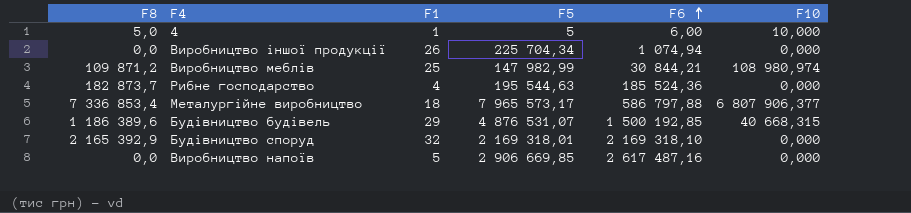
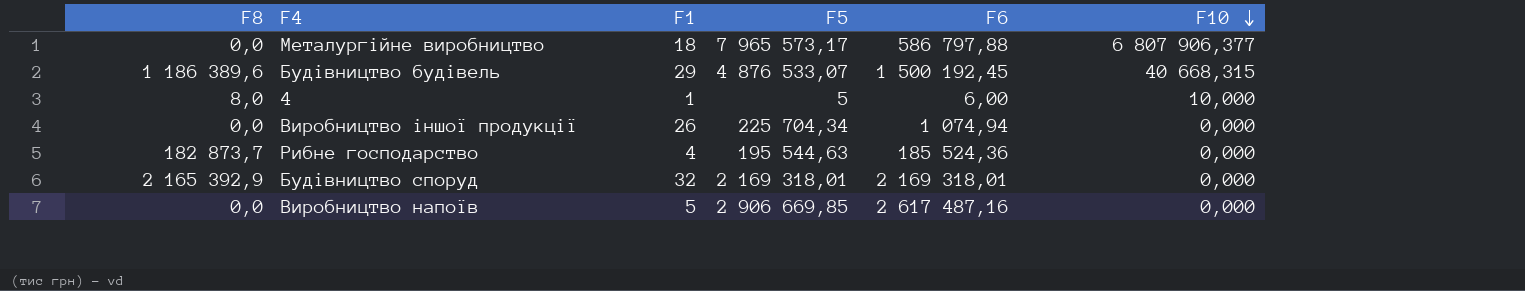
row order: F6 ascending -> F10 descending
row Виробництво меблів: 109 871,2 | 25 | 147 982,99 | 30 844,21 | 108 980,974 -> none
Металургійне виробництво | F8: 7 336 853,4 -> 0,0
Будівництво будівель | F5: 4 876 531,07 -> 4 876 533,07
Будівництво будівель | F6: 1 500 192,85 -> 1 500 192,45
4 | F8: 5,0 -> 8,0
Будівництво споруд | F6: 2 169 318,10 -> 2 169 318,01

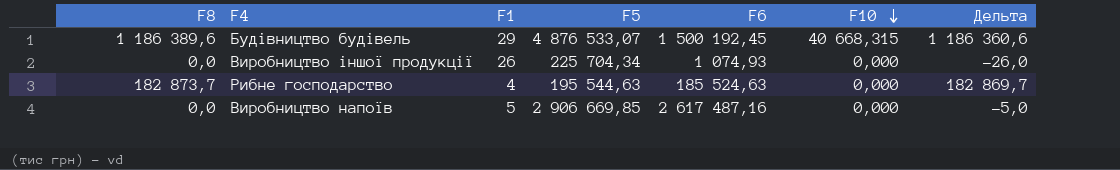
column Дельта | formula: none -> [F8] - [F1]
row Металургійне виробництво: 0,0 | 18 | 7 965 573,17 | 586 797,88 | 6 807 906,377 -> none
row 4: 8,0 | 1 | 5 | 6,00 | 10,000 -> none
row Будівництво споруд: 2 165 392,9 | 32 | 2 169 318,01 | 2 169 318,01 | 0,000 -> none
Виробництво іншої продукції | F6: 1 074,94 -> 1 074,93
Рибне господарство | F6: 185 524,36 -> 185 524,63

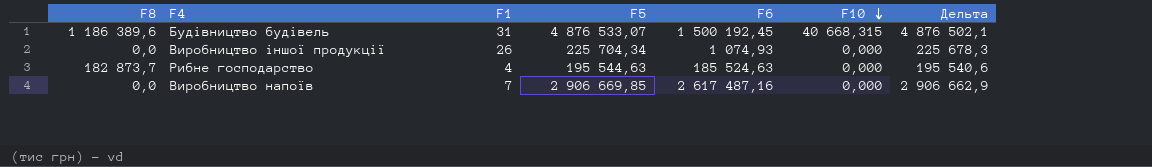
column Дельта | formula: [F8] - [F1] -> [F5] - [F1]
Будівництво будівель | F1: 29 -> 31
Виробництво напоїв | F1: 5 -> 7

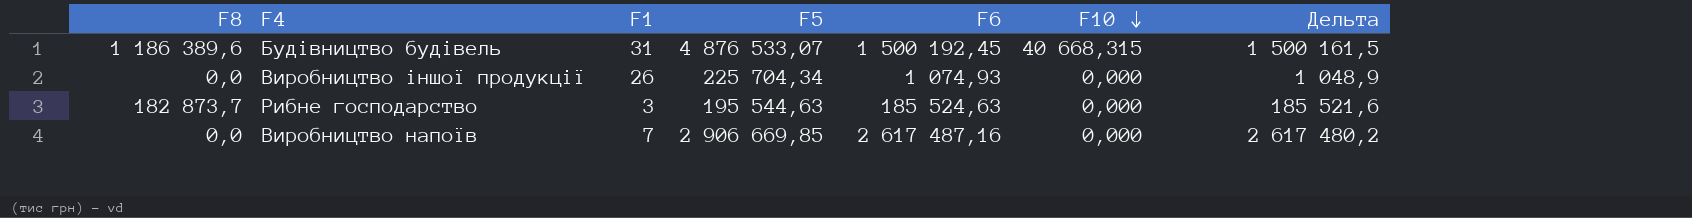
column Дельта | formula: [F5] - [F1] -> [F6] - [F1]
Рибне господарство | F1: 4 -> 3

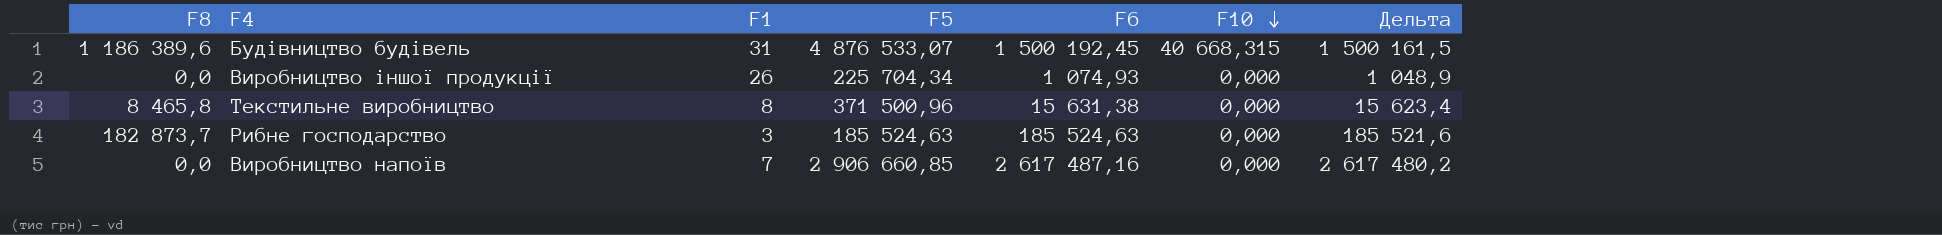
row Текстильне виробництво: none -> 8 465,8 | 8 | 371 500,96 | 15 631,38 | 0,000 | 15 623,4
Рибне господарство | F5: 195 544,63 -> 185 524,63
Виробництво напоїв | F5: 2 906 669,85 -> 2 906 660,85

